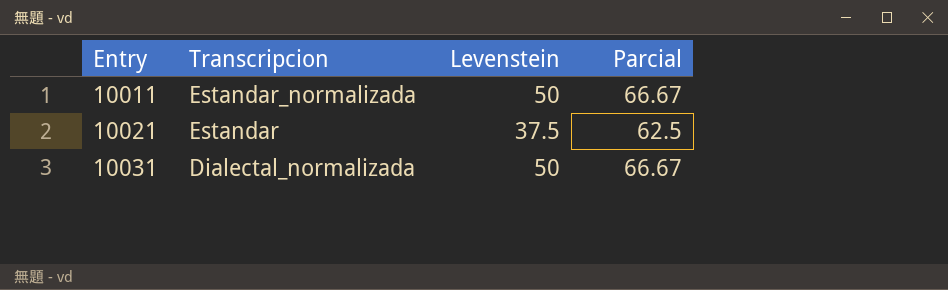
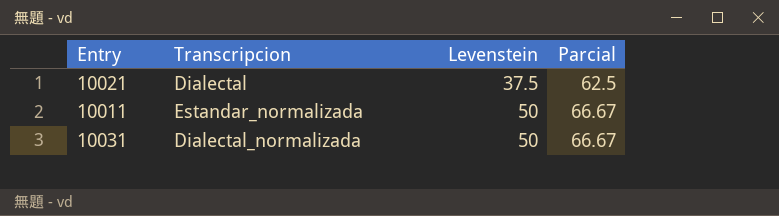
row order: Entry ascending -> Levenstein ascending
10021 | Transcripcion: Estandar -> Dialectal

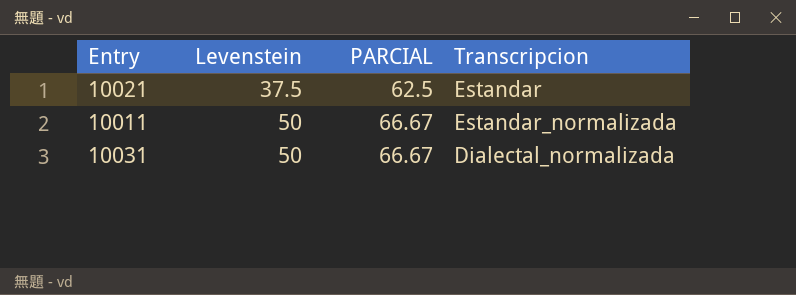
column name: Parcial -> PARCIAL
column Transcripcion | position: 2 -> 4
10021 | Transcripcion: Dialectal -> Estandar

